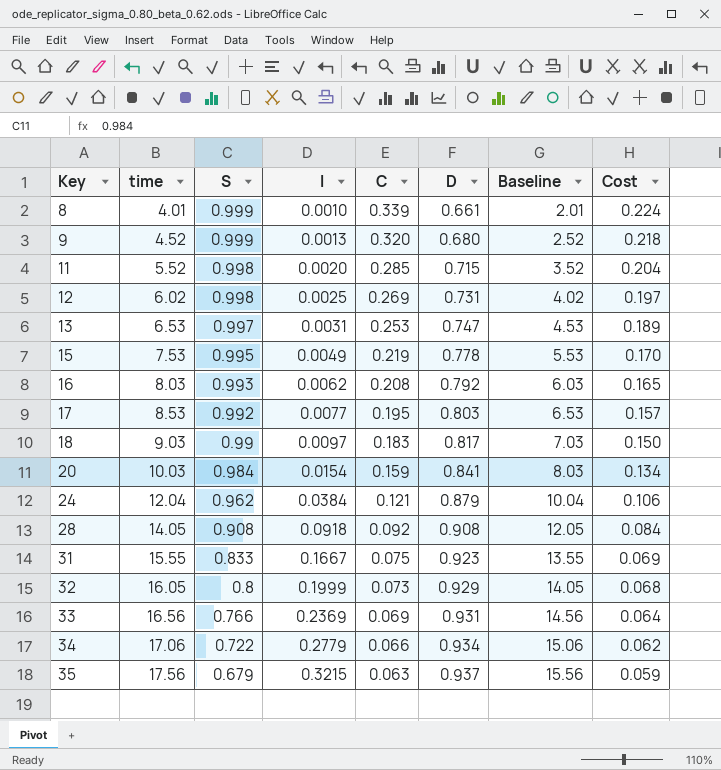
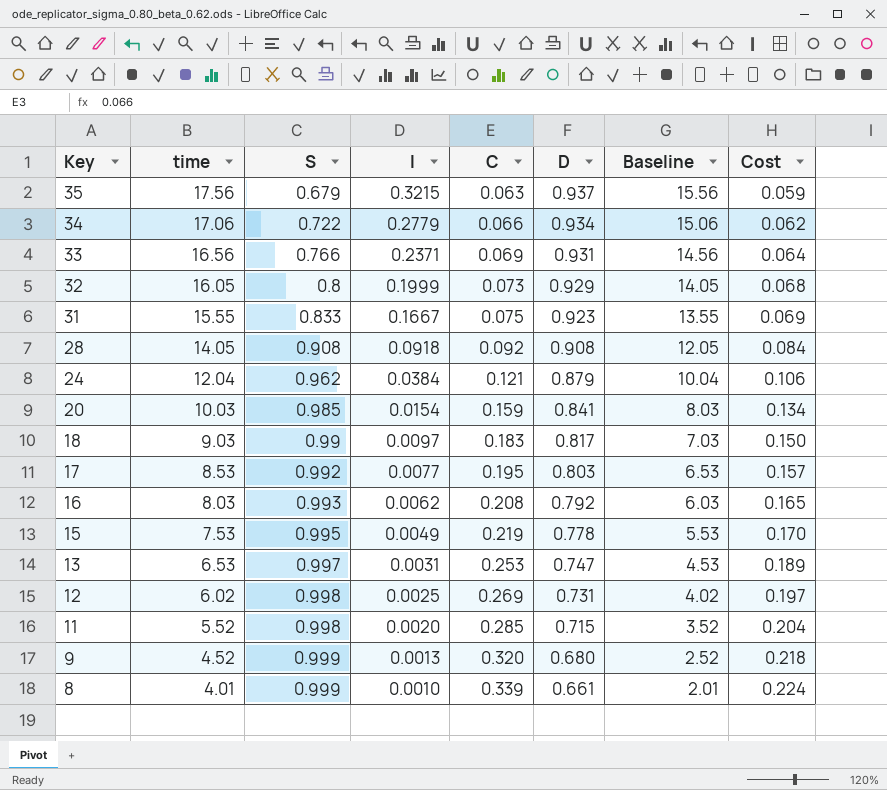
row order: Key ascending -> Key descending
33 | I: 0.2369 -> 0.2371
20 | S: 0.984 -> 0.985

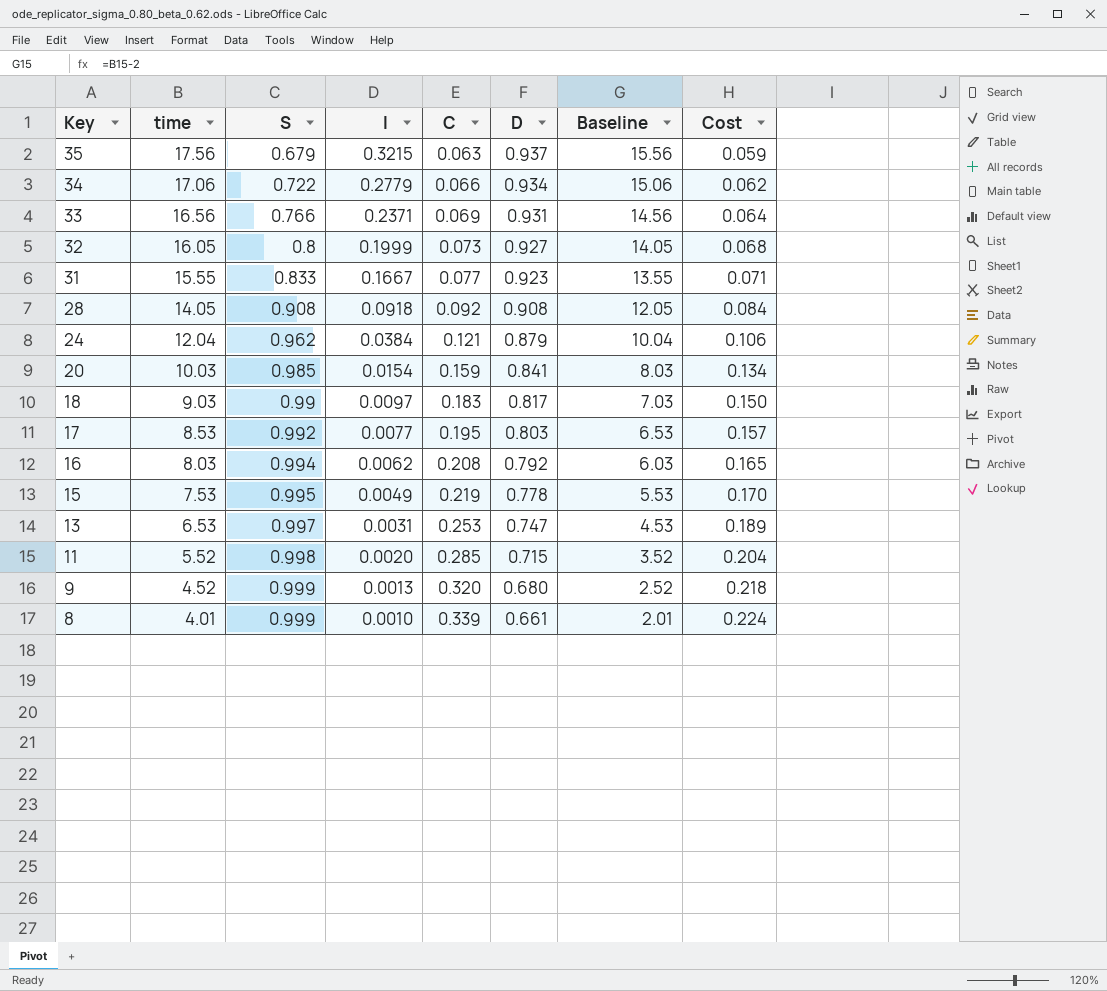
row 12: 6.02 | 0.998 | 0.0025 | 0.269 | 0.731 | 4.02 | 0.197 -> none
32 | D: 0.929 -> 0.927
31 | C: 0.075 -> 0.077
31 | Cost: 0.069 -> 0.071
16 | S: 0.993 -> 0.994

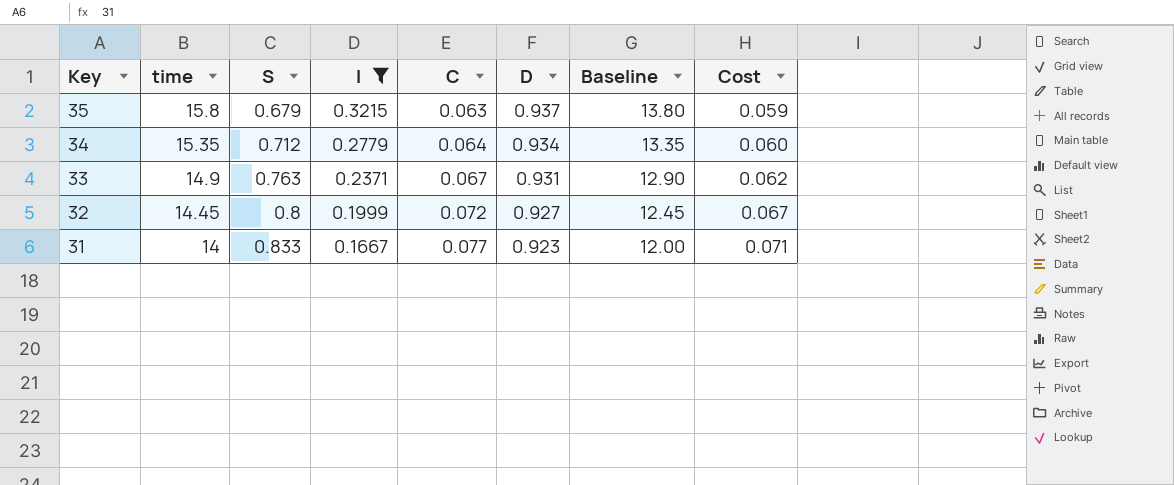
filter: none -> I >= 0.1667
35 | time: 17.56 -> 15.8
35 | Baseline: 15.56 -> 13.80
34 | time: 17.06 -> 15.35
34 | S: 0.722 -> 0.712
34 | C: 0.066 -> 0.064
34 | Baseline: 15.06 -> 13.35
34 | Cost: 0.062 -> 0.060
33 | time: 16.56 -> 14.9
33 | S: 0.766 -> 0.763
33 | C: 0.069 -> 0.067
33 | Baseline: 14.56 -> 12.90
33 | Cost: 0.064 -> 0.062
32 | time: 16.05 -> 14.45
32 | C: 0.073 -> 0.072
32 | Baseline: 14.05 -> 12.45
32 | Cost: 0.068 -> 0.067
31 | time: 15.55 -> 14
31 | Baseline: 13.55 -> 12.00

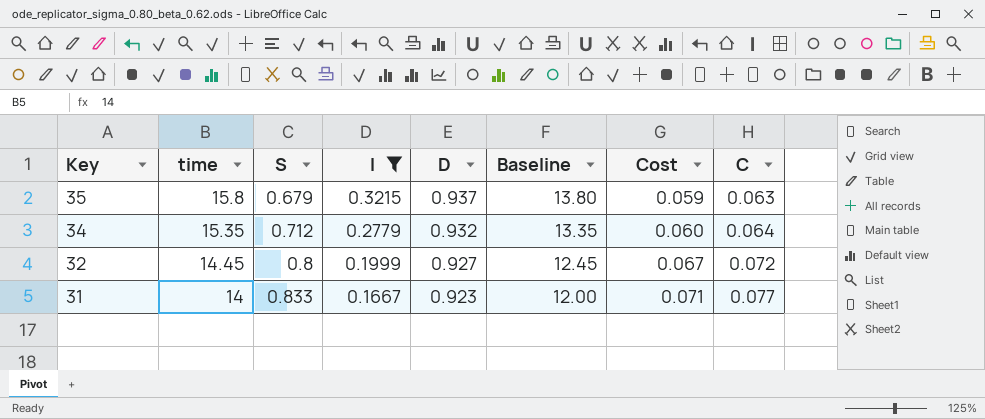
column C | position: 5 -> 8
row 33: 14.9 | 0.763 | 0.2371 | 0.067 | 0.931 | 12.90 | 0.062 -> none
34 | D: 0.934 -> 0.932

